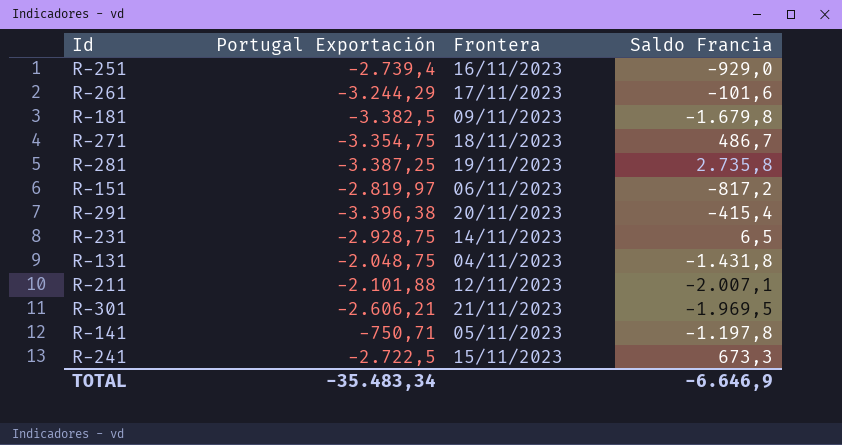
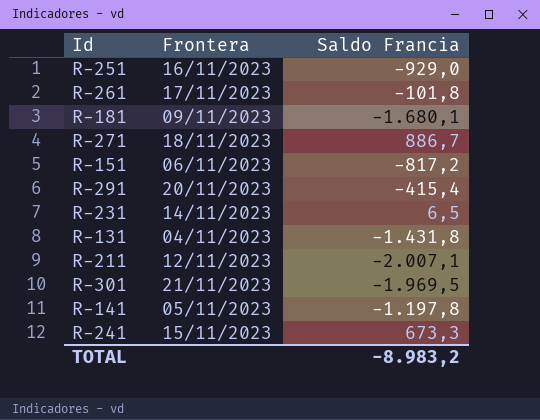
column Portugal Exportación | position: 2 -> none
row R-281: -3.387,25 | 19/11/2023 | 2.735,8 -> none
R-261 | Saldo Francia: -101,6 -> -101,8
R-181 | Saldo Francia: -1.679,8 -> -1.680,1
R-271 | Saldo Francia: 486,7 -> 886,7
TOTAL | Saldo Francia: -6.646,9 -> -8.983,2

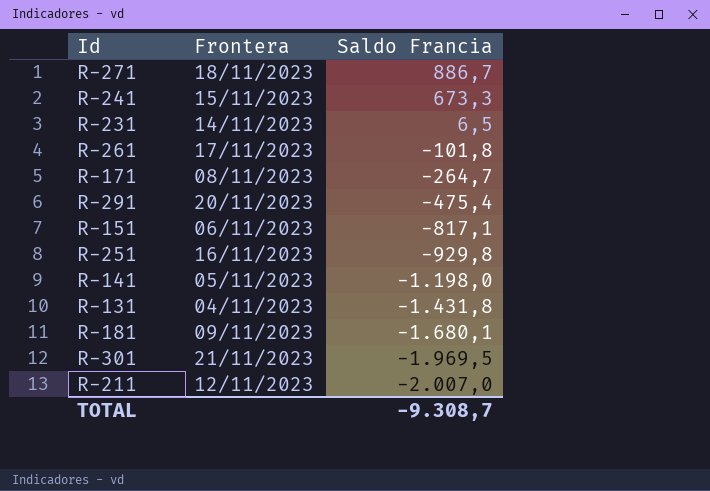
row order: none -> Saldo Francia descending
row R-171: none -> 08/11/2023 | -264,7
R-291 | Saldo Francia: -415,4 -> -475,4
R-151 | Saldo Francia: -817,2 -> -817,1
R-251 | Saldo Francia: -929,0 -> -929,8
R-141 | Saldo Francia: -1.197,8 -> -1.198,0
R-211 | Saldo Francia: -2.007,1 -> -2.007,0
TOTAL | Saldo Francia: -8.983,2 -> -9.308,7

